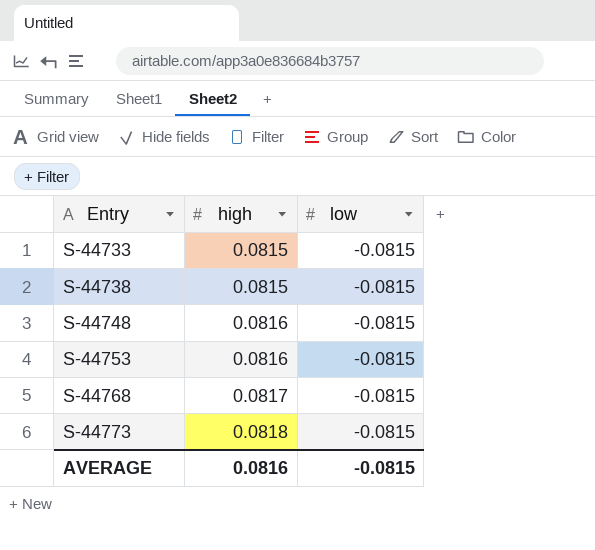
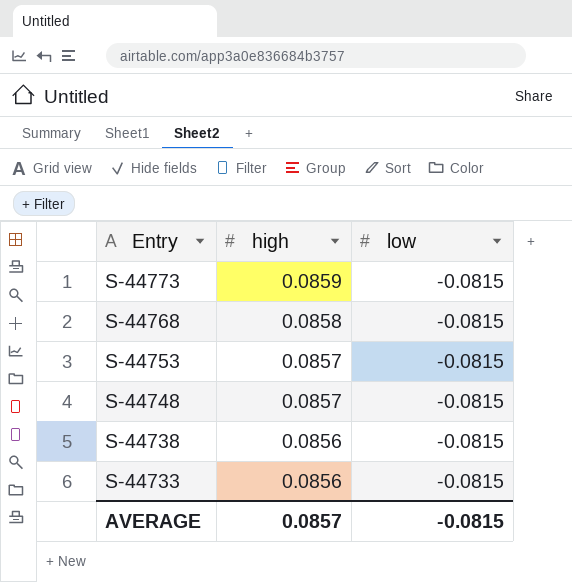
row order: Entry ascending -> Entry descending
S-44773 | high: 0.0818 -> 0.0859
S-44768 | high: 0.0817 -> 0.0858
S-44753 | high: 0.0816 -> 0.0857
S-44748 | high: 0.0816 -> 0.0857
S-44738 | high: 0.0815 -> 0.0856
S-44733 | high: 0.0815 -> 0.0856
AVERAGE | high: 0.0816 -> 0.0857

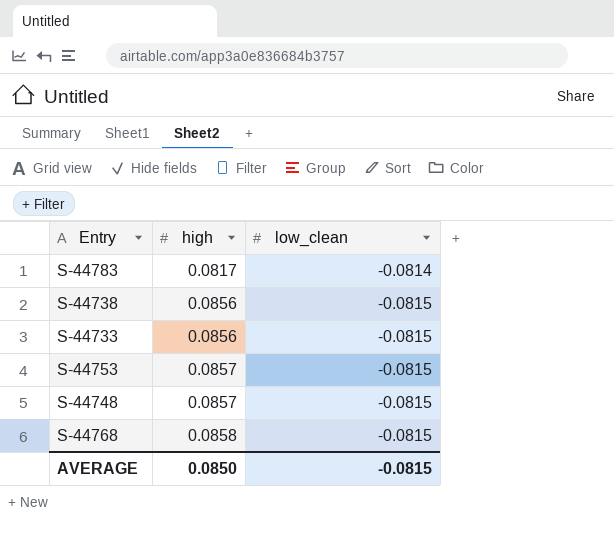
row order: Entry descending -> high ascending
column name: low -> low_clean
row S-44773: 0.0859 | -0.0815 -> none
row S-44783: none -> 0.0817 | -0.0814
AVERAGE | high: 0.0857 -> 0.0850

